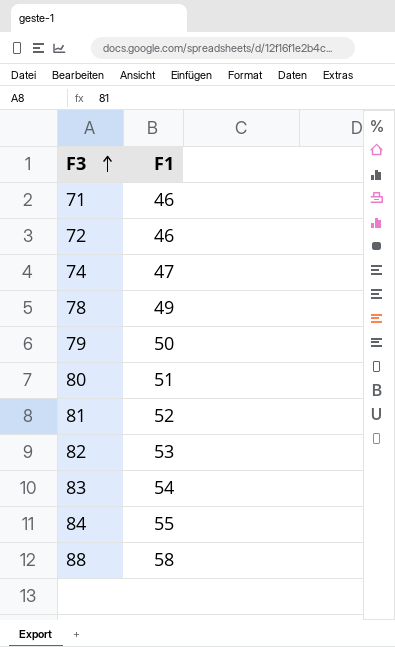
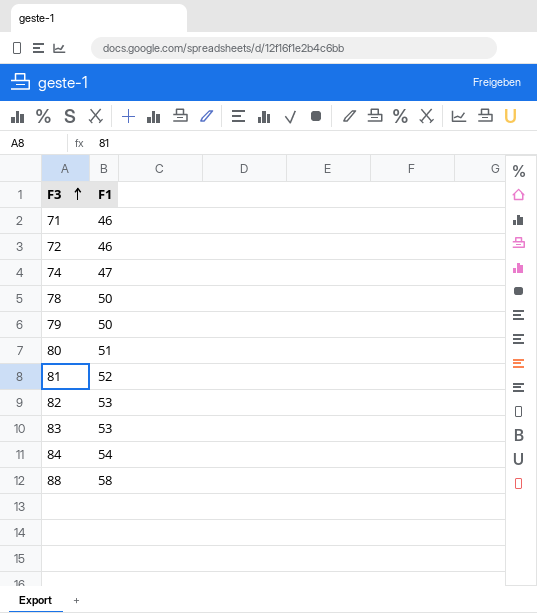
78 | F1: 49 -> 50
83 | F1: 54 -> 53
84 | F1: 55 -> 54

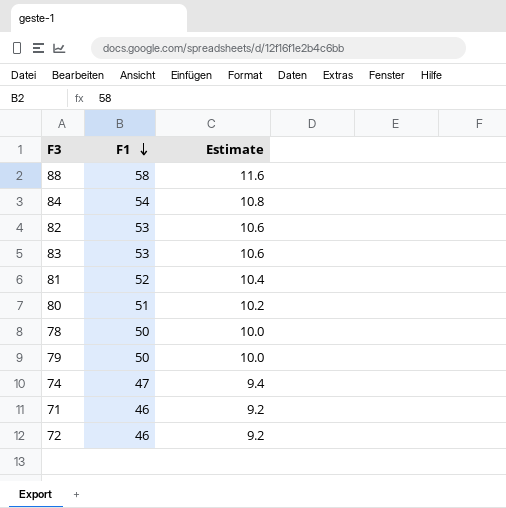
row order: F3 ascending -> F1 descending
column Estimate | formula: none -> [F1] * 0.2

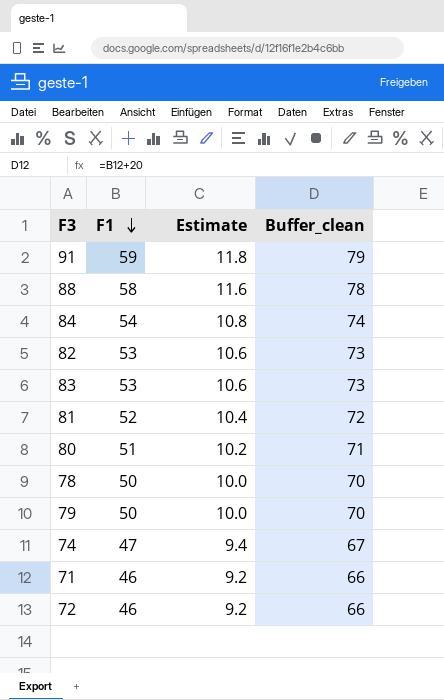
column Buffer_clean | formula: none -> [F1] + 20
row 91: none -> 59 | 11.8 | 79

